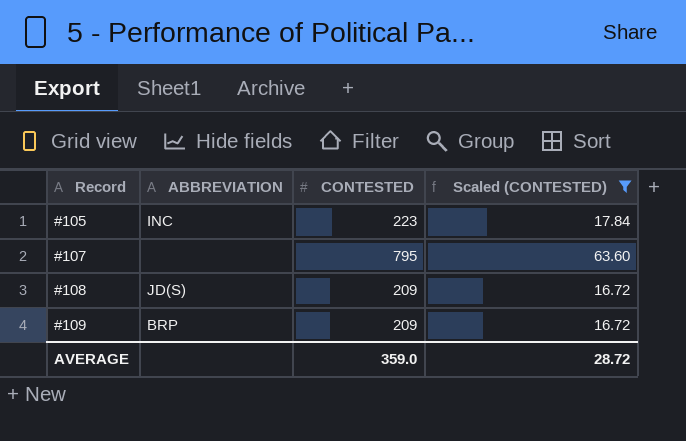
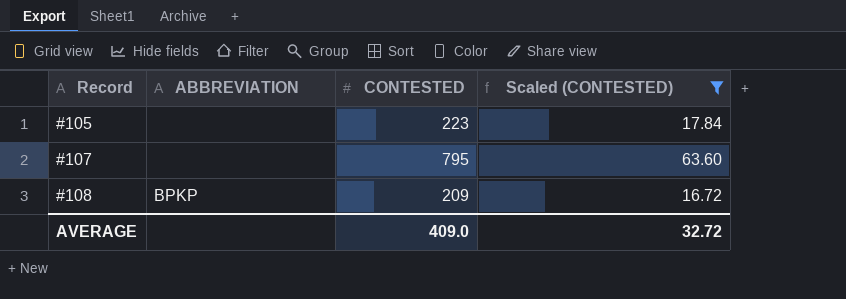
row #109: BRP | 209 | 16.72 -> none
#105 | ABBREVIATION: INC -> none
#108 | ABBREVIATION: JD(S) -> BPKP
AVERAGE | CONTESTED: 359.0 -> 409.0
AVERAGE | Scaled (CONTESTED): 28.72 -> 32.72

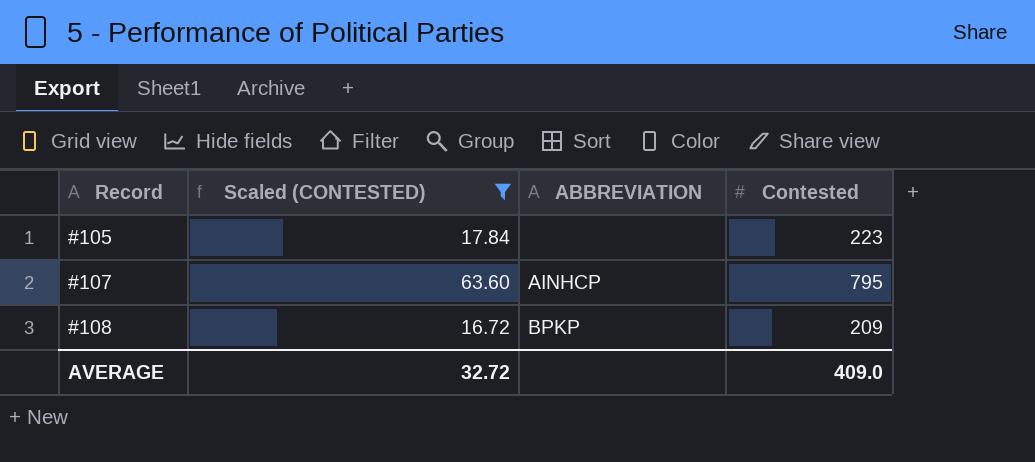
column Scaled (CONTESTED) | position: 4 -> 2
column name: CONTESTED -> Contested
#107 | ABBREVIATION: none -> AINHCP

